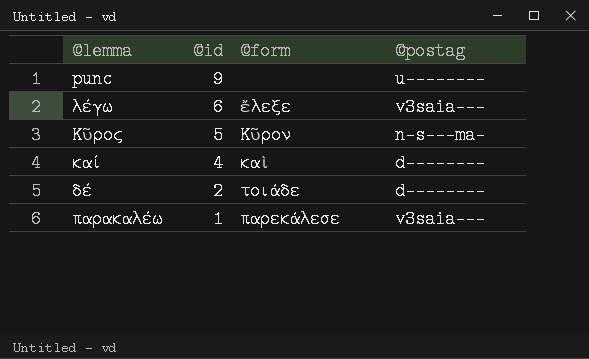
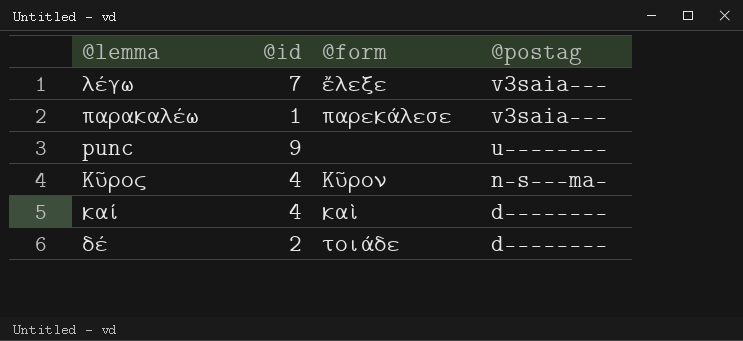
row order: @id descending -> @postag descending
λέγω | @id: 6 -> 7
Κῦρος | @id: 5 -> 4

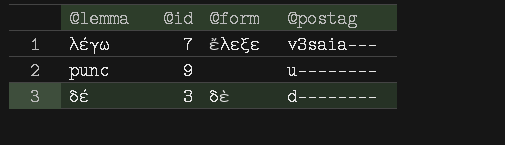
row παρακαλέω: 1 | παρεκάλεσε | v3saia--- -> none
row Κῦρος: 4 | Κῦρον | n-s---ma- -> none
row καί: 4 | καὶ | d-------- -> none
δέ | @id: 2 -> 3
δέ | @form: τοιάδε -> δὲ

